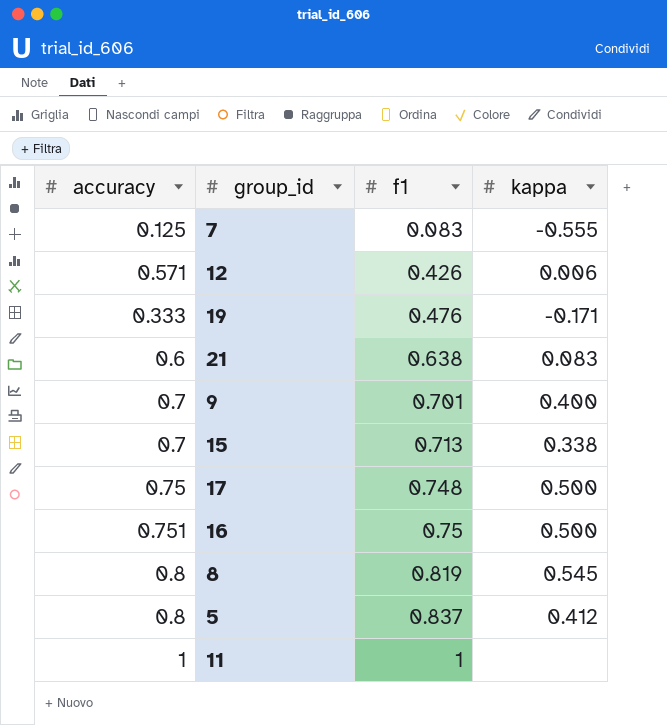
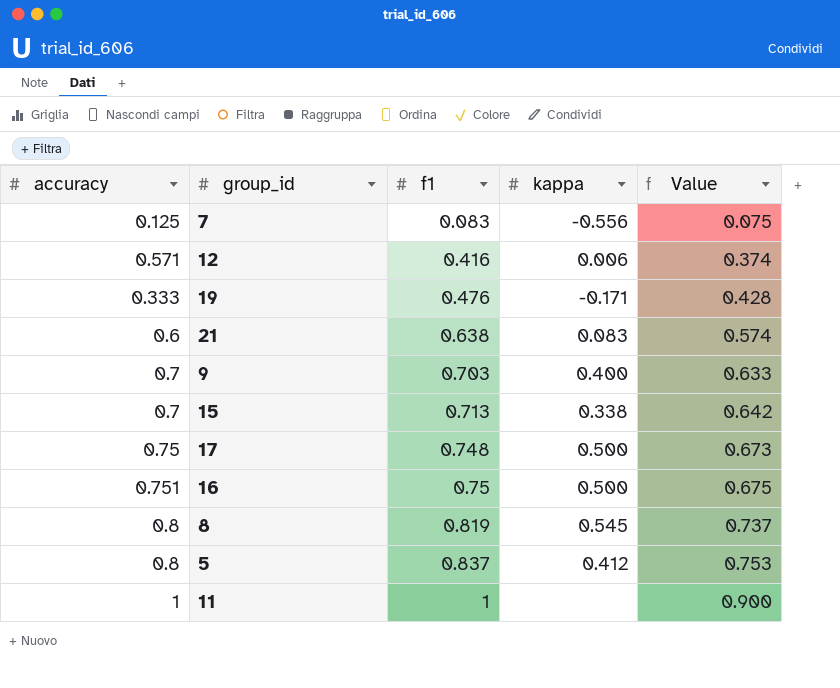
column Value | formula: none -> [f1] * 0.9
7 | kappa: -0.555 -> -0.556
12 | f1: 0.426 -> 0.416
9 | f1: 0.701 -> 0.703

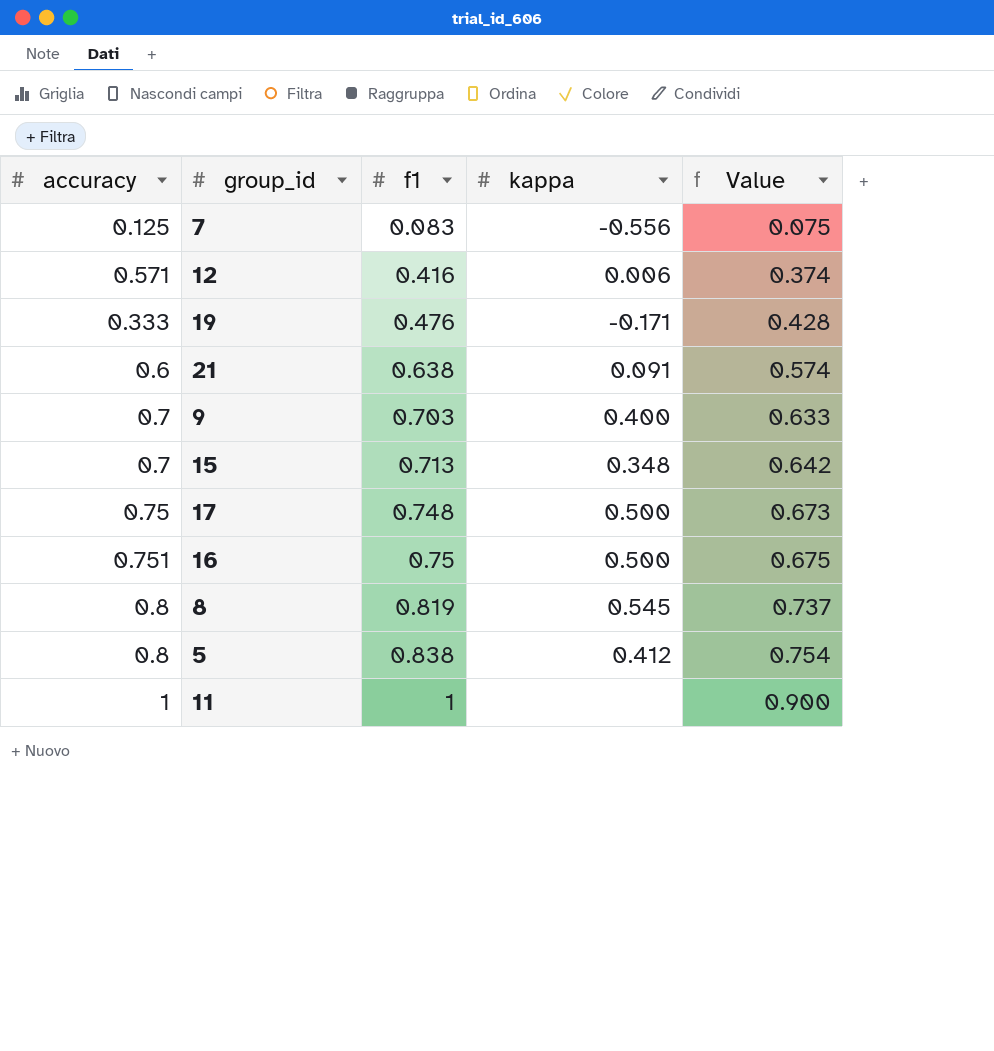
21 | kappa: 0.083 -> 0.091
15 | kappa: 0.338 -> 0.348
5 | f1: 0.837 -> 0.838
5 | Value: 0.753 -> 0.754

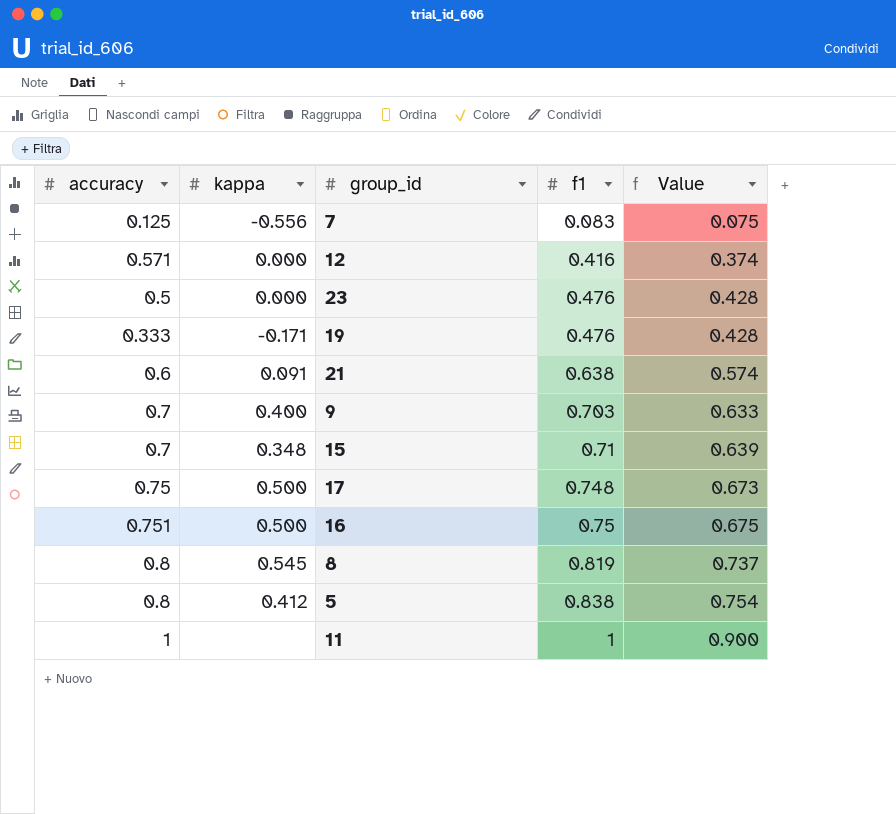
column kappa | position: 4 -> 2
12 | kappa: 0.006 -> 0.000
row 23: none -> 0.5 | 0.000 | 0.476 | 0.428
15 | f1: 0.713 -> 0.71
15 | Value: 0.642 -> 0.639

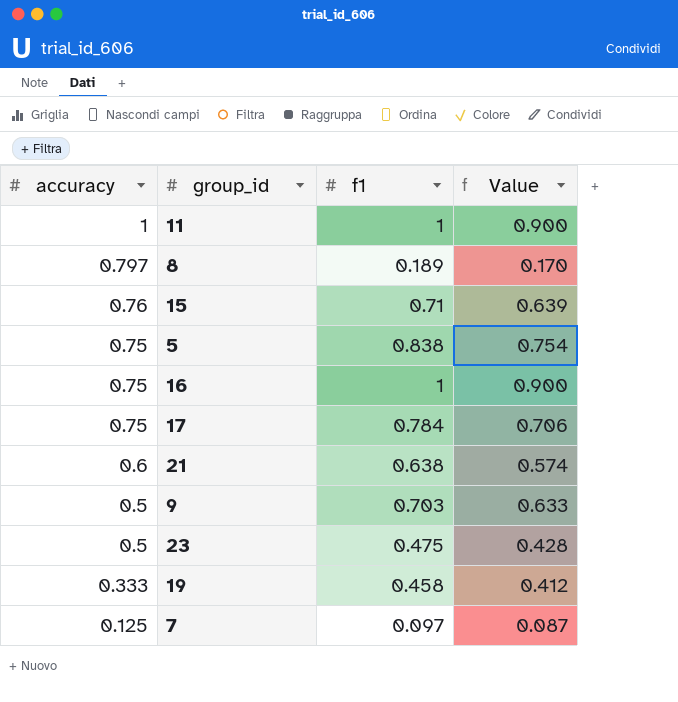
row order: f1 ascending -> accuracy descending
column kappa | position: 2 -> none
row 12: 0.571 | 0.000 | 0.416 | 0.374 -> none
8 | accuracy: 0.8 -> 0.797
8 | f1: 0.819 -> 0.189
8 | Value: 0.737 -> 0.170
15 | accuracy: 0.7 -> 0.76
5 | accuracy: 0.8 -> 0.75
16 | accuracy: 0.751 -> 0.75
16 | f1: 0.75 -> 1
16 | Value: 0.675 -> 0.900
17 | f1: 0.748 -> 0.784
17 | Value: 0.673 -> 0.706
9 | accuracy: 0.7 -> 0.5
23 | f1: 0.476 -> 0.475
19 | f1: 0.476 -> 0.458
19 | Value: 0.428 -> 0.412
7 | f1: 0.083 -> 0.097
7 | Value: 0.075 -> 0.087

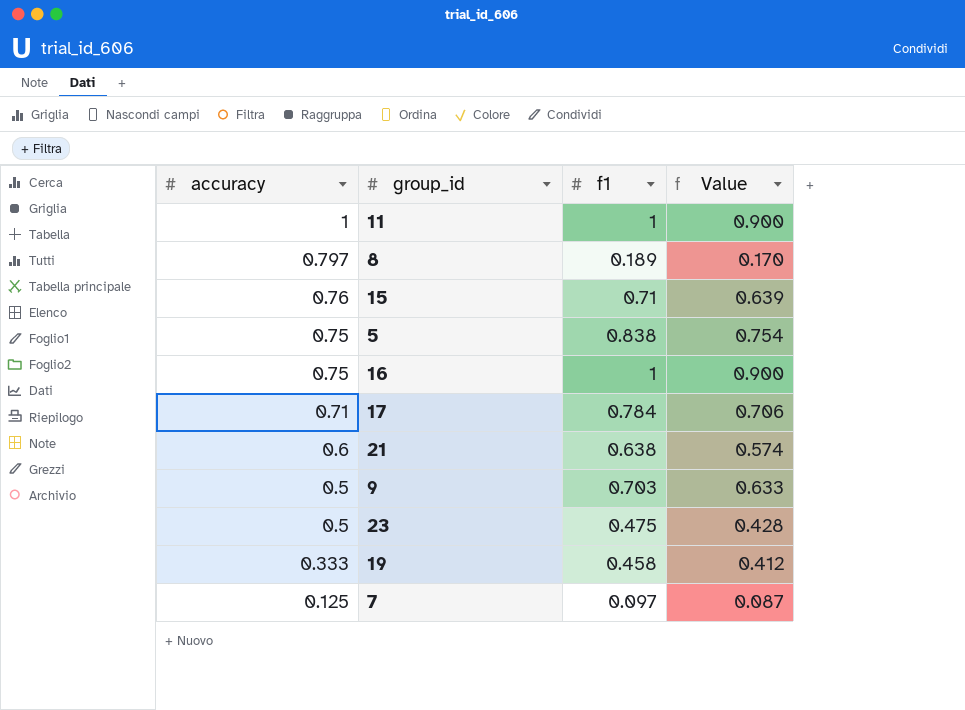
17 | accuracy: 0.75 -> 0.71

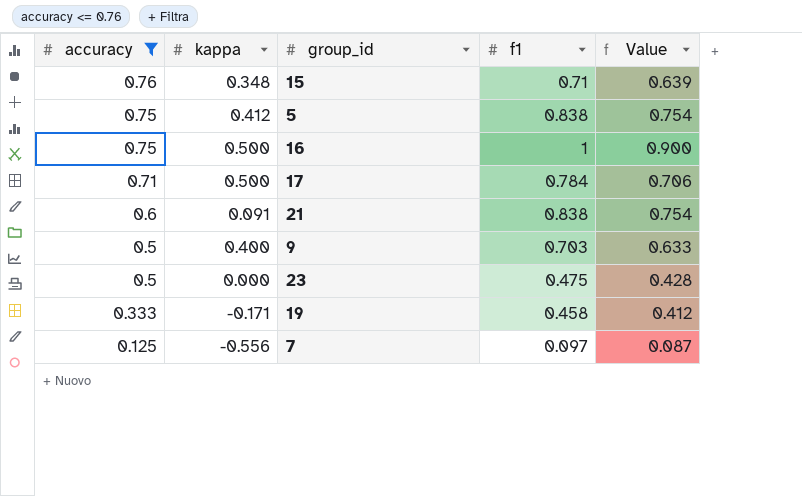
filter: none -> accuracy <= 0.76
column kappa | position: none -> 2
21 | f1: 0.638 -> 0.838
21 | Value: 0.574 -> 0.754

